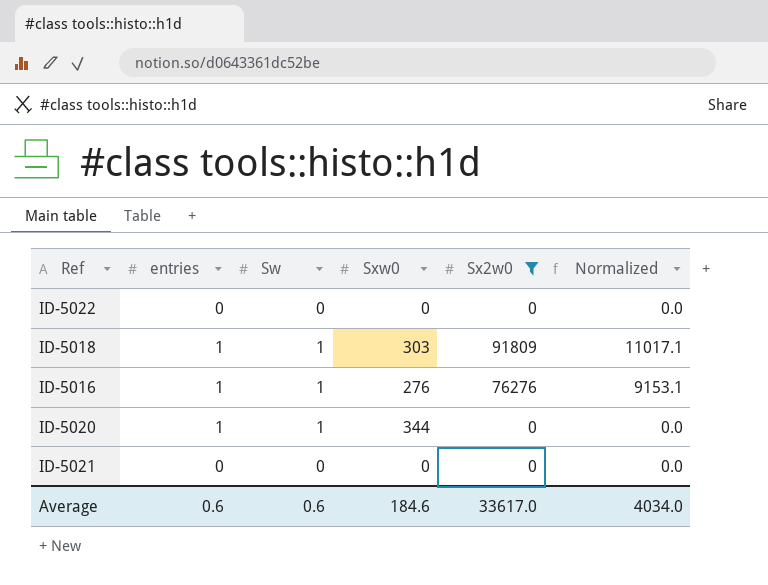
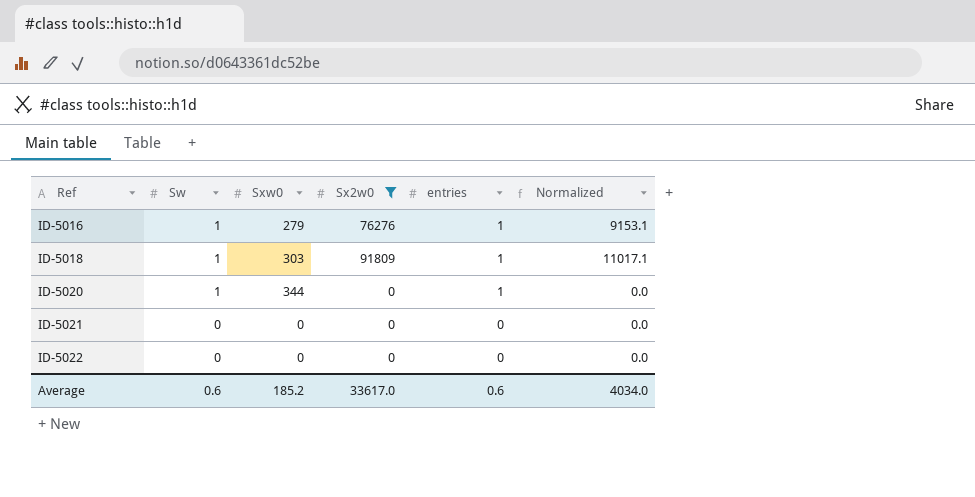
row order: none -> Ref ascending
column entries | position: 2 -> 5
ID-5016 | Sxw0: 276 -> 279
Average | Sxw0: 184.6 -> 185.2

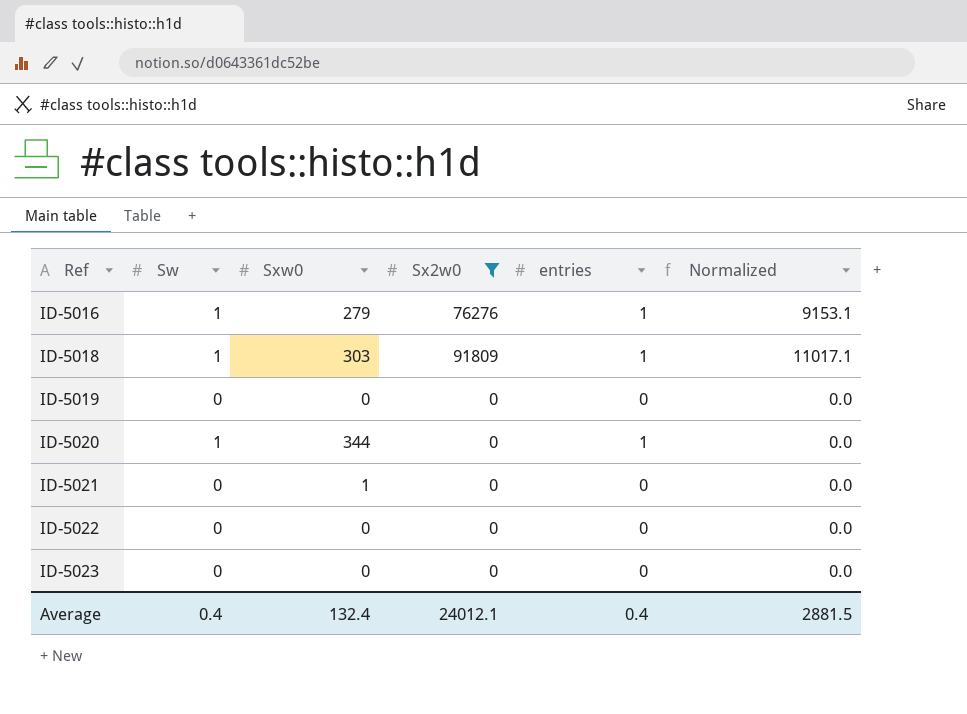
row ID-5019: none -> 0 | 0 | 0 | 0 | 0.0
ID-5021 | Sxw0: 0 -> 1
row ID-5023: none -> 0 | 0 | 0 | 0 | 0.0
Average | Sw: 0.6 -> 0.4
Average | Sxw0: 185.2 -> 132.4
Average | Sx2w0: 33617.0 -> 24012.1
Average | entries: 0.6 -> 0.4
Average | Normalized: 4034.0 -> 2881.5

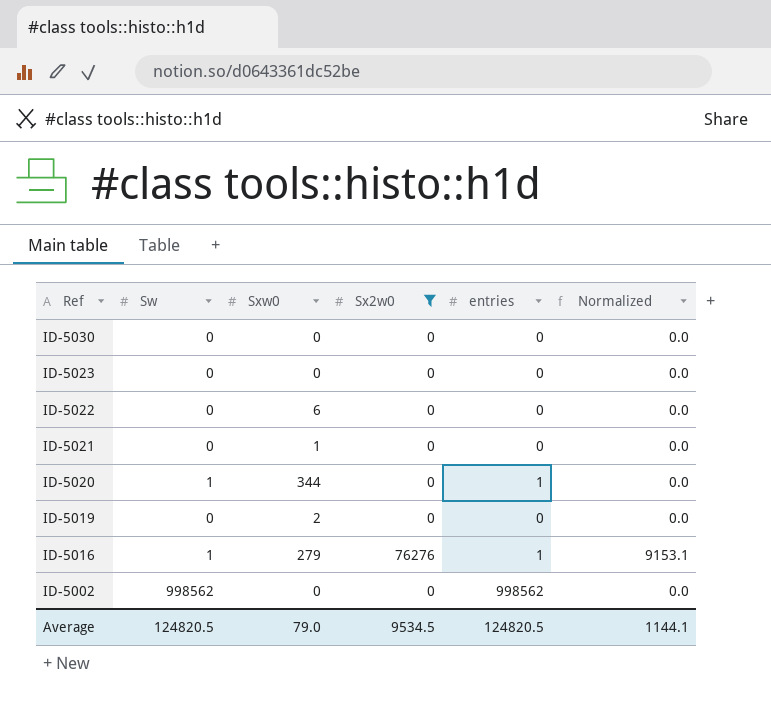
row order: Ref ascending -> Ref descending
row ID-5018: 1 | 303 | 91809 | 1 | 11017.1 -> none
row ID-5030: none -> 0 | 0 | 0 | 0 | 0.0
ID-5022 | Sxw0: 0 -> 6
ID-5019 | Sxw0: 0 -> 2
row ID-5002: none -> 998562 | 0 | 0 | 998562 | 0.0
Average | Sw: 0.4 -> 124820.5
Average | Sxw0: 132.4 -> 79.0
Average | Sx2w0: 24012.1 -> 9534.5
Average | entries: 0.4 -> 124820.5
Average | Normalized: 2881.5 -> 1144.1

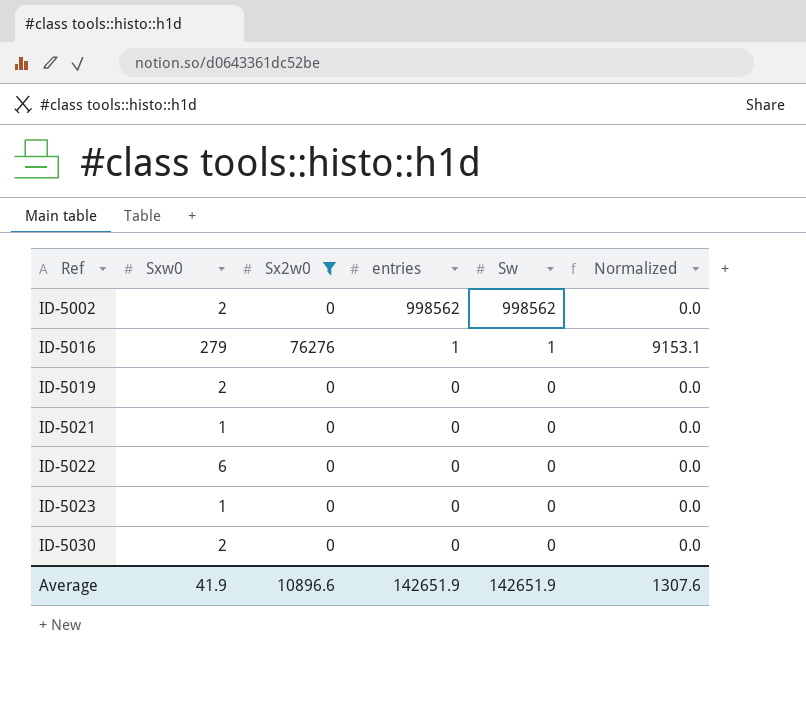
row order: Ref descending -> Ref ascending
column Sw | position: 2 -> 5
row ID-5020: 1 | 344 | 0 | 1 | 0.0 -> none
ID-5002 | Sxw0: 0 -> 2
ID-5023 | Sxw0: 0 -> 1
ID-5030 | Sxw0: 0 -> 2
Average | Sxw0: 79.0 -> 41.9
Average | Sx2w0: 9534.5 -> 10896.6
Average | entries: 124820.5 -> 142651.9
Average | Sw: 124820.5 -> 142651.9
Average | Normalized: 1144.1 -> 1307.6

